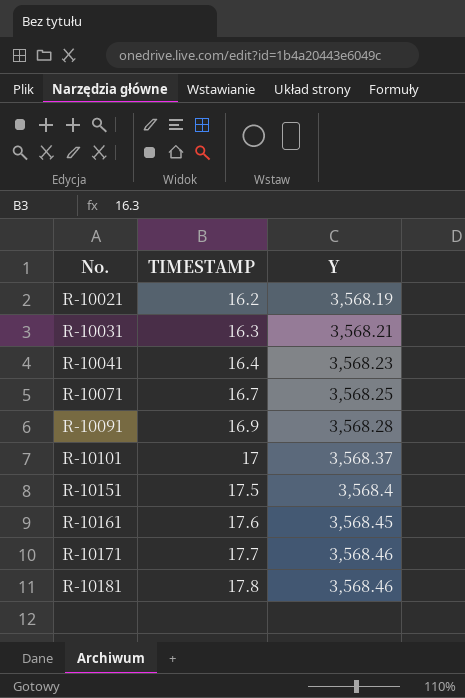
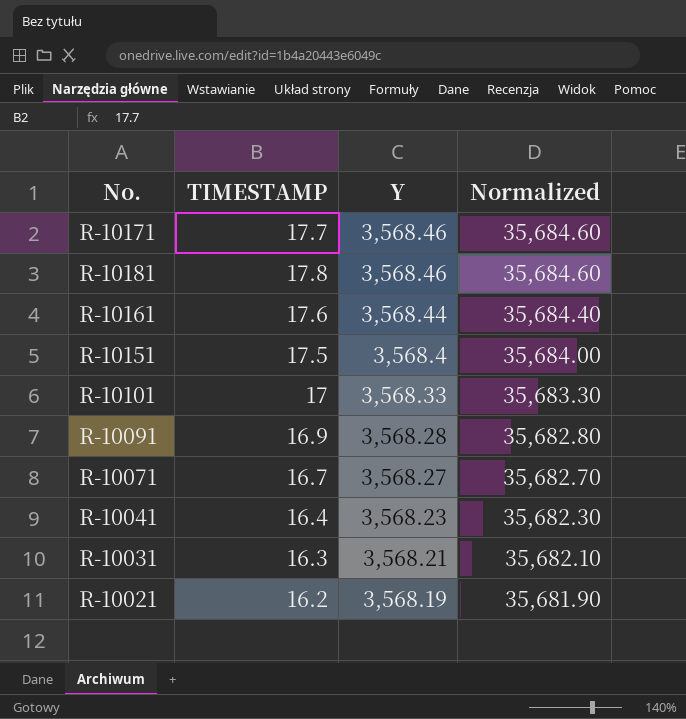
row order: No. ascending -> Y descending
column Normalized | formula: none -> [Y] * 10
R-10161 | Y: 3,568.45 -> 3,568.44
R-10101 | Y: 3,568.37 -> 3,568.33
R-10071 | Y: 3,568.25 -> 3,568.27

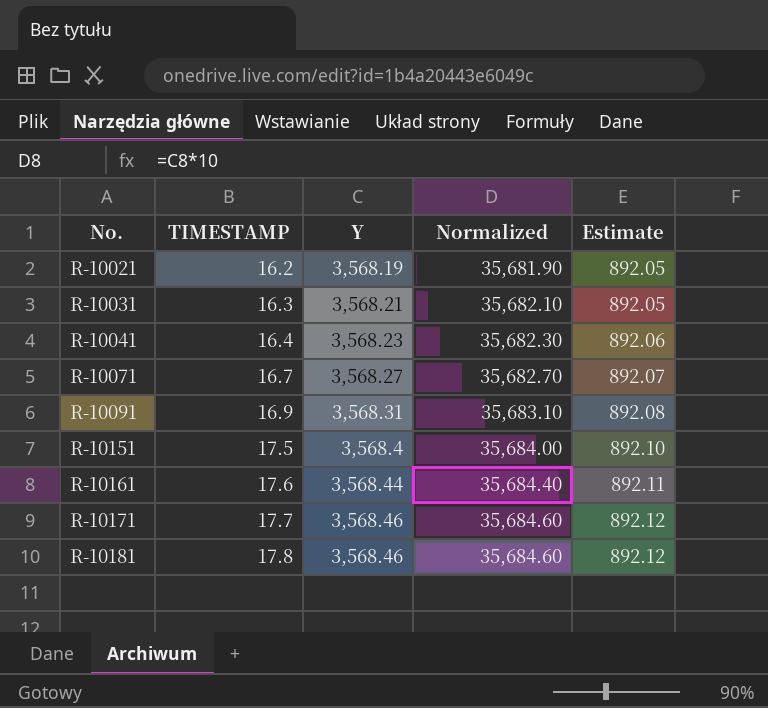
row order: Y descending -> No. ascending
column Estimate | formula: none -> [Y] * 0.25
row R-10101: 17 | 3,568.33 | 35,683.30 -> none
R-10091 | Y: 3,568.28 -> 3,568.31
R-10091 | Normalized: 35,682.80 -> 35,683.10

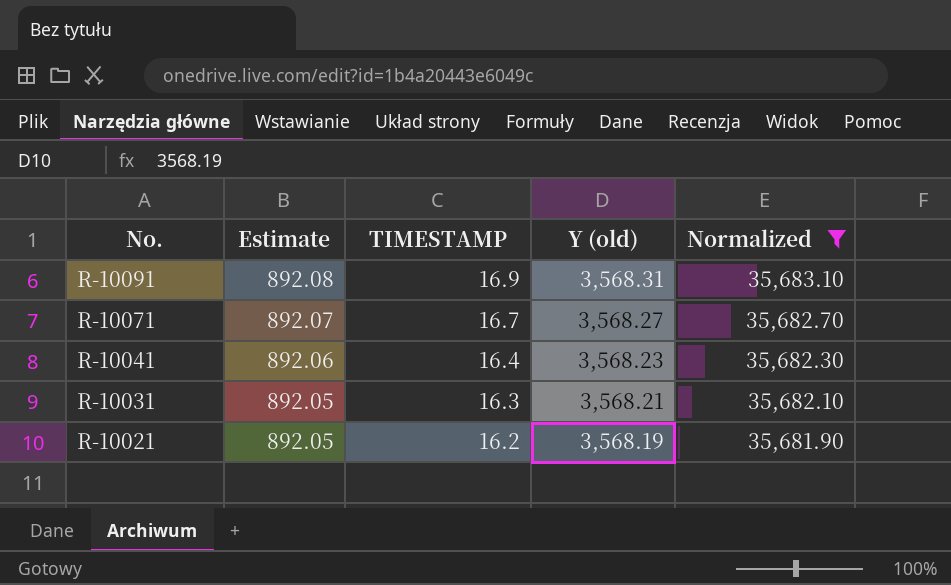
filter: none -> Normalized <= 35,683.10
row order: No. ascending -> No. descending
column Estimate | position: 5 -> 2
column name: Y -> Y (old)

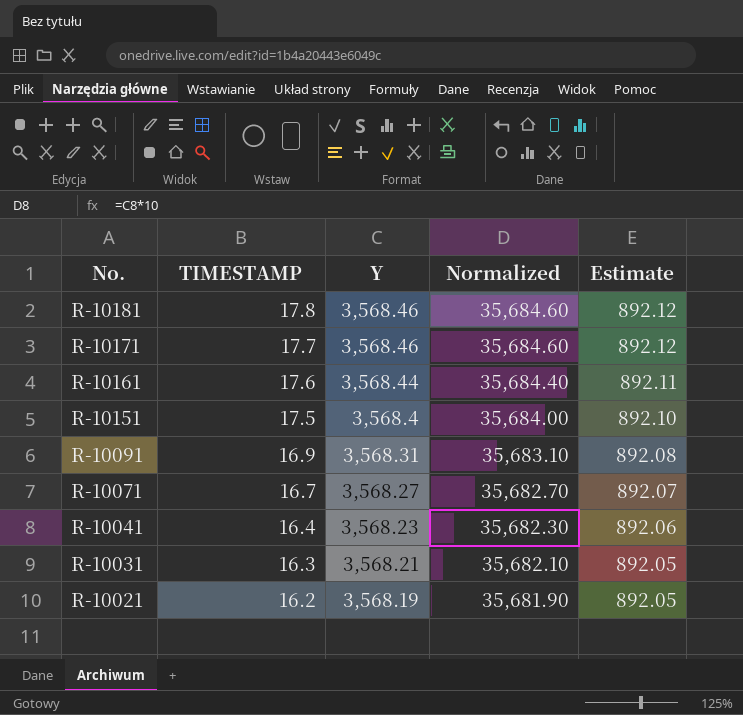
filter: Normalized <= 35,683.10 -> none
column name: Y (old) -> Y
column Estimate | position: 2 -> 5

